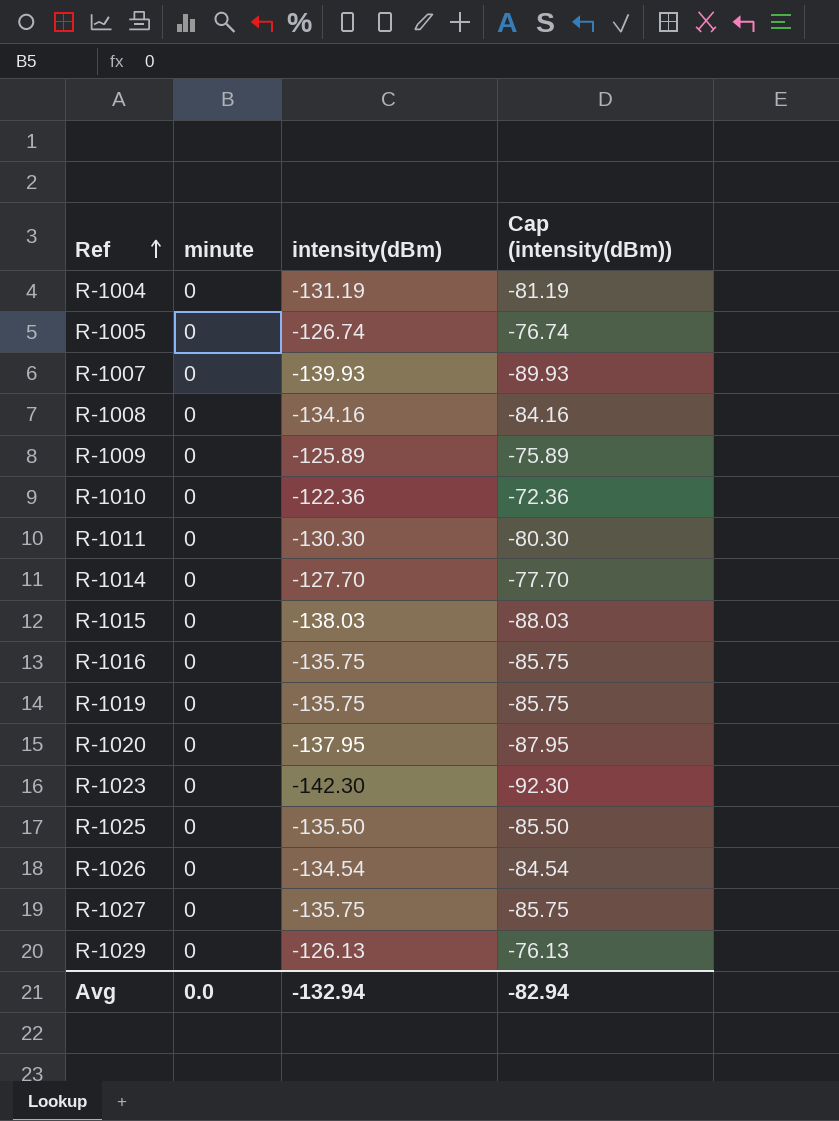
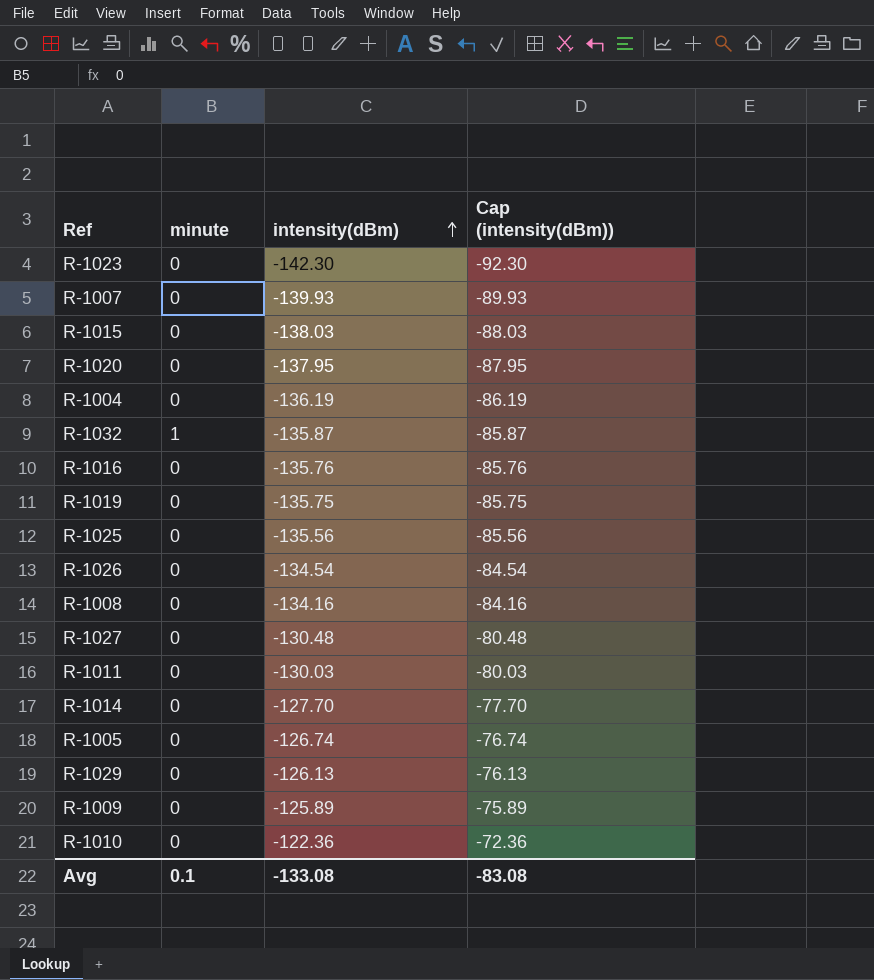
row order: Ref ascending -> intensity(dBm) ascending
R-1004 | intensity(dBm): -131.19 -> -136.19
R-1004 | Cap (intensity(dBm)): -81.19 -> -86.19
row R-1032: none -> 1 | -135.87 | -85.87
R-1016 | intensity(dBm): -135.75 -> -135.76
R-1016 | Cap (intensity(dBm)): -85.75 -> -85.76
R-1025 | intensity(dBm): -135.50 -> -135.56
R-1025 | Cap (intensity(dBm)): -85.50 -> -85.56
R-1027 | intensity(dBm): -135.75 -> -130.48
R-1027 | Cap (intensity(dBm)): -85.75 -> -80.48
R-1011 | intensity(dBm): -130.30 -> -130.03
R-1011 | Cap (intensity(dBm)): -80.30 -> -80.03
Avg | minute: 0.0 -> 0.1
Avg | intensity(dBm): -132.94 -> -133.08
Avg | Cap (intensity(dBm)): -82.94 -> -83.08

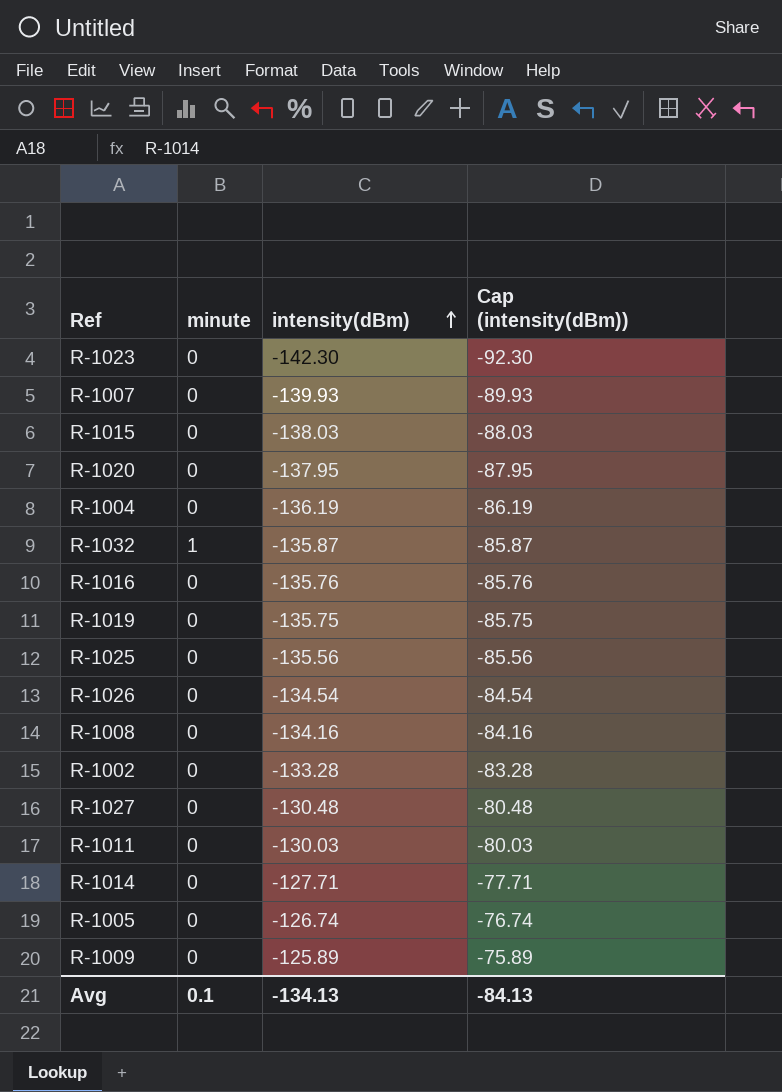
row R-1029: 0 | -126.13 | -76.13 -> none
row R-1010: 0 | -122.36 | -72.36 -> none
row R-1002: none -> 0 | -133.28 | -83.28
R-1014 | intensity(dBm): -127.70 -> -127.71
R-1014 | Cap (intensity(dBm)): -77.70 -> -77.71
Avg | intensity(dBm): -133.08 -> -134.13
Avg | Cap (intensity(dBm)): -83.08 -> -84.13

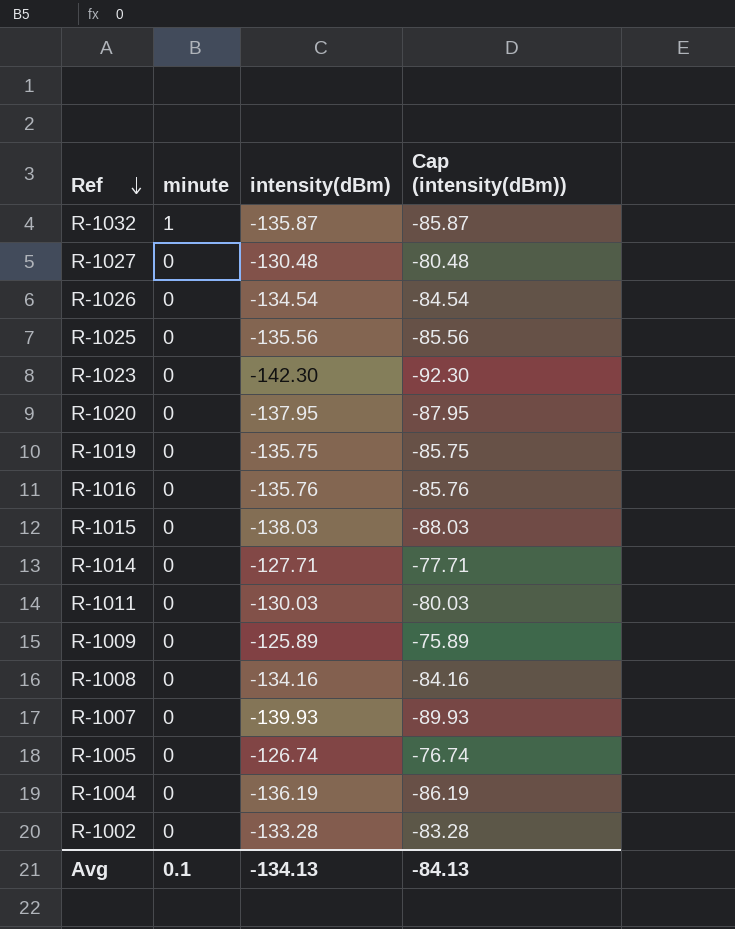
row order: intensity(dBm) ascending -> Ref descending

